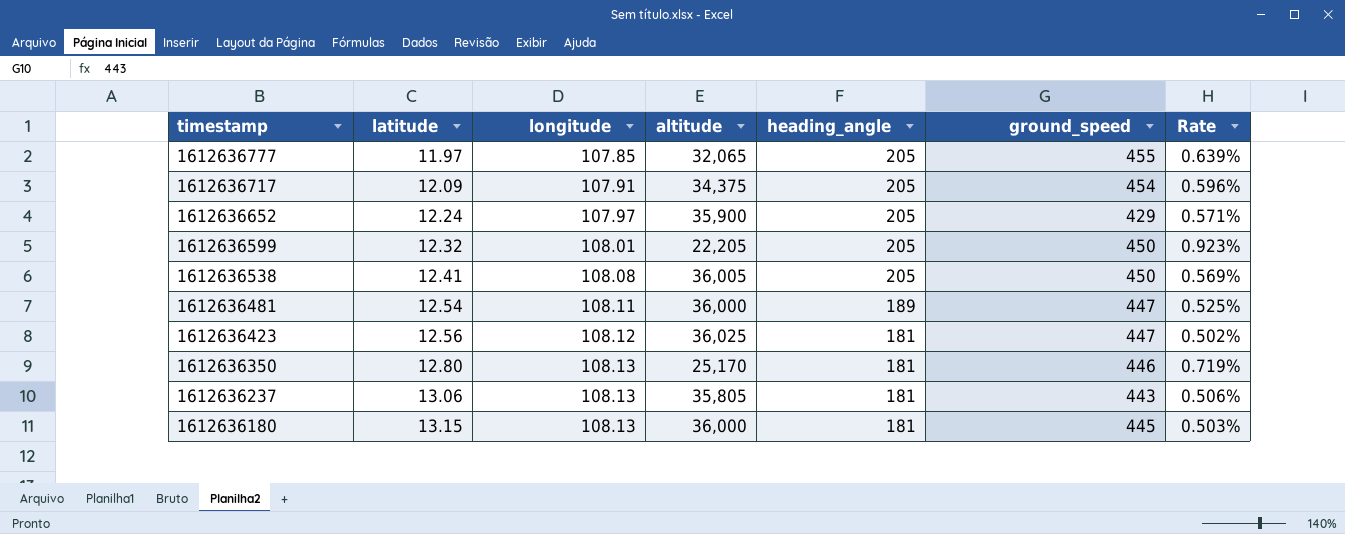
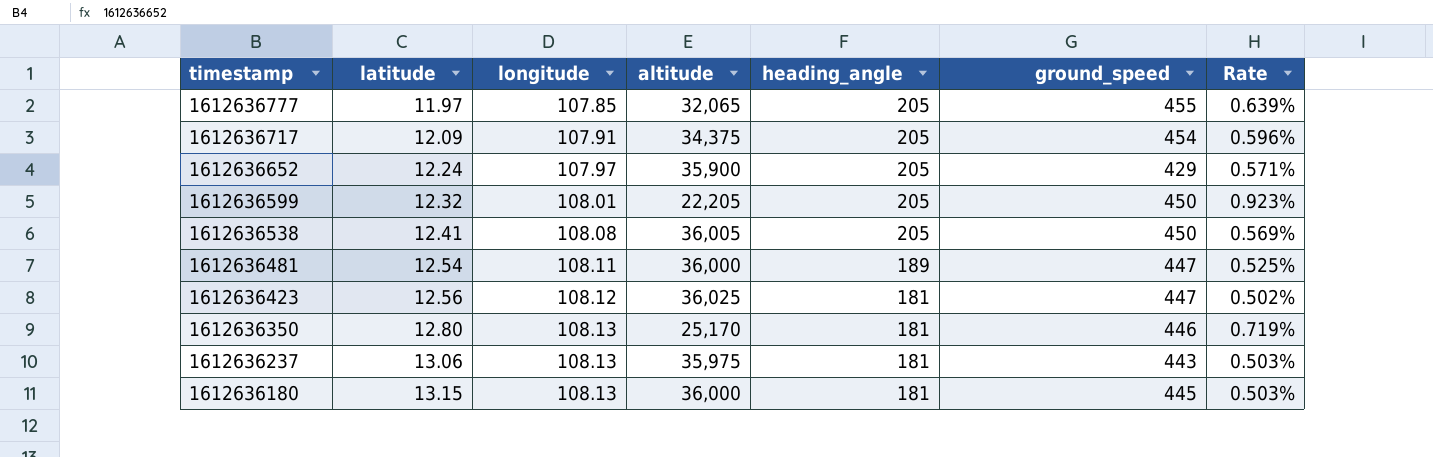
1612636237 | altitude: 35,805 -> 35,975
1612636237 | Rate: 0.506% -> 0.503%

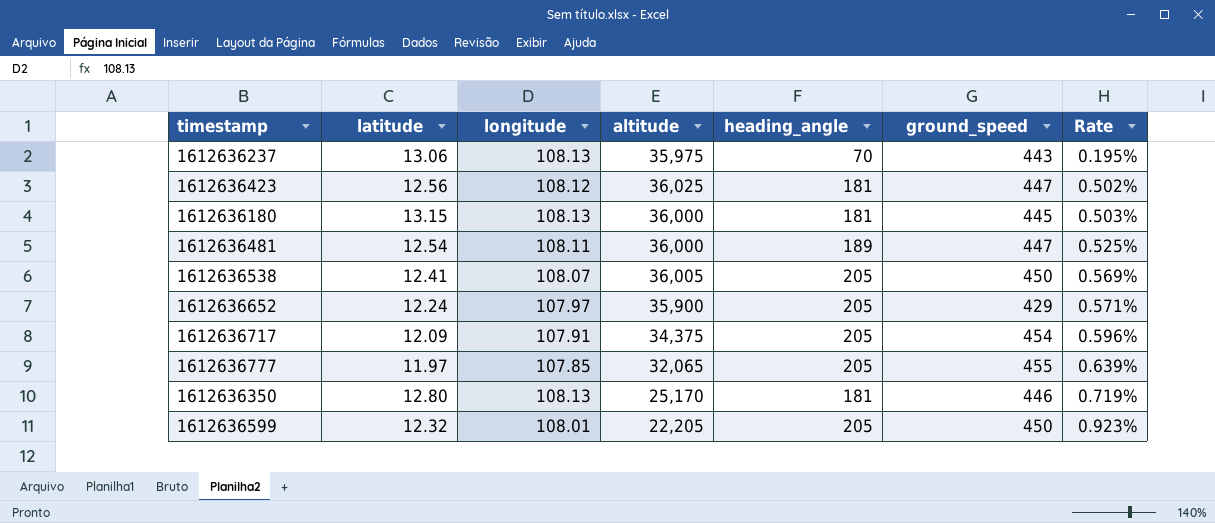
row order: timestamp descending -> Rate ascending
1612636237 | heading_angle: 181 -> 70
1612636237 | Rate: 0.503% -> 0.195%
1612636538 | longitude: 108.08 -> 108.07

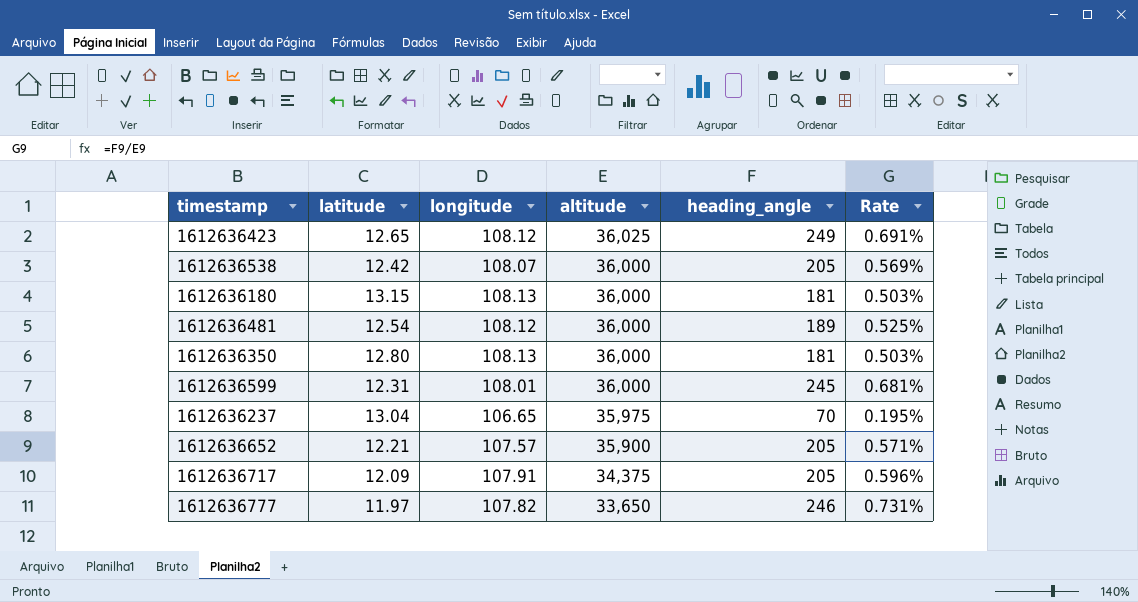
row order: Rate ascending -> altitude descending
column ground_speed | position: 6 -> none
1612636423 | latitude: 12.56 -> 12.65
1612636423 | heading_angle: 181 -> 249
1612636423 | Rate: 0.502% -> 0.691%
1612636538 | latitude: 12.41 -> 12.42
1612636538 | altitude: 36,005 -> 36,000
1612636481 | longitude: 108.11 -> 108.12
1612636350 | altitude: 25,170 -> 36,000
1612636350 | Rate: 0.719% -> 0.503%
1612636599 | latitude: 12.32 -> 12.31
1612636599 | altitude: 22,205 -> 36,000
1612636599 | heading_angle: 205 -> 245
1612636599 | Rate: 0.923% -> 0.681%
1612636237 | latitude: 13.06 -> 13.04
1612636237 | longitude: 108.13 -> 106.65
1612636652 | latitude: 12.24 -> 12.21
1612636652 | longitude: 107.97 -> 107.57
1612636777 | longitude: 107.85 -> 107.82
1612636777 | altitude: 32,065 -> 33,650
1612636777 | heading_angle: 205 -> 246
1612636777 | Rate: 0.639% -> 0.731%

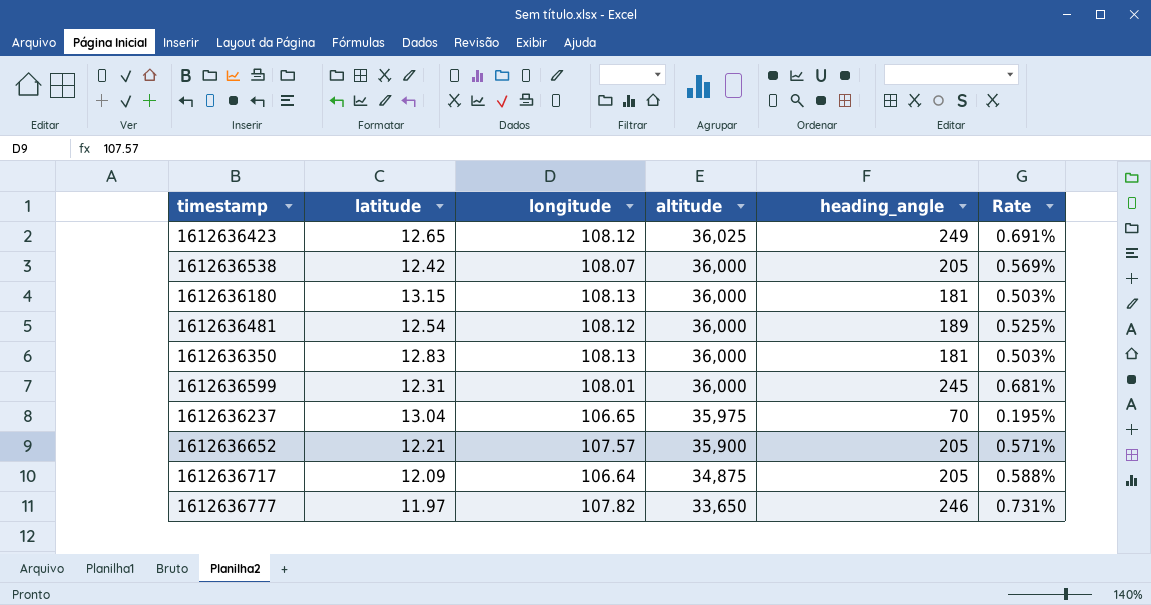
1612636350 | latitude: 12.80 -> 12.83
1612636717 | longitude: 107.91 -> 106.64
1612636717 | altitude: 34,375 -> 34,875
1612636717 | Rate: 0.596% -> 0.588%

